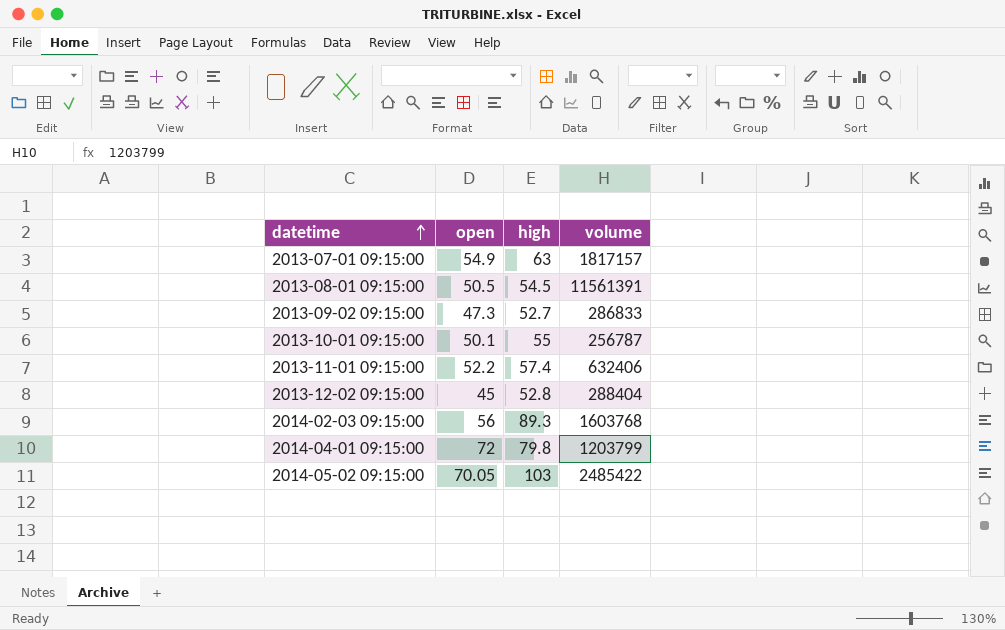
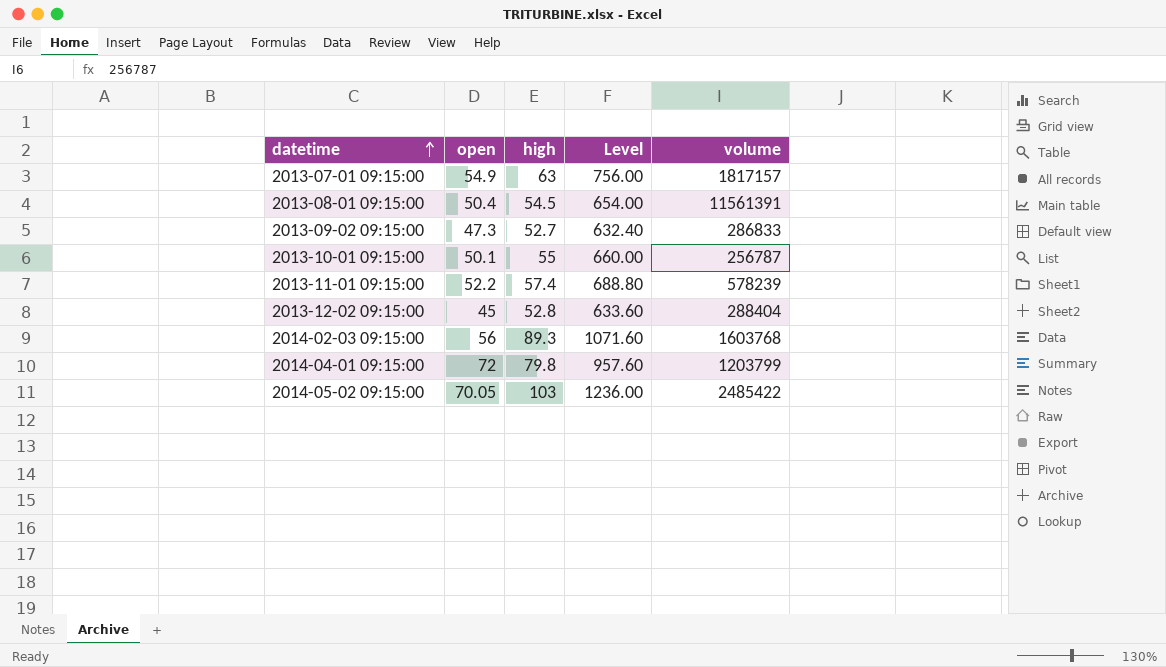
column Level | formula: none -> [high] * 12
2013-08-01 09:15:00 | open: 50.5 -> 50.4
2013-11-01 09:15:00 | volume: 632406 -> 578239

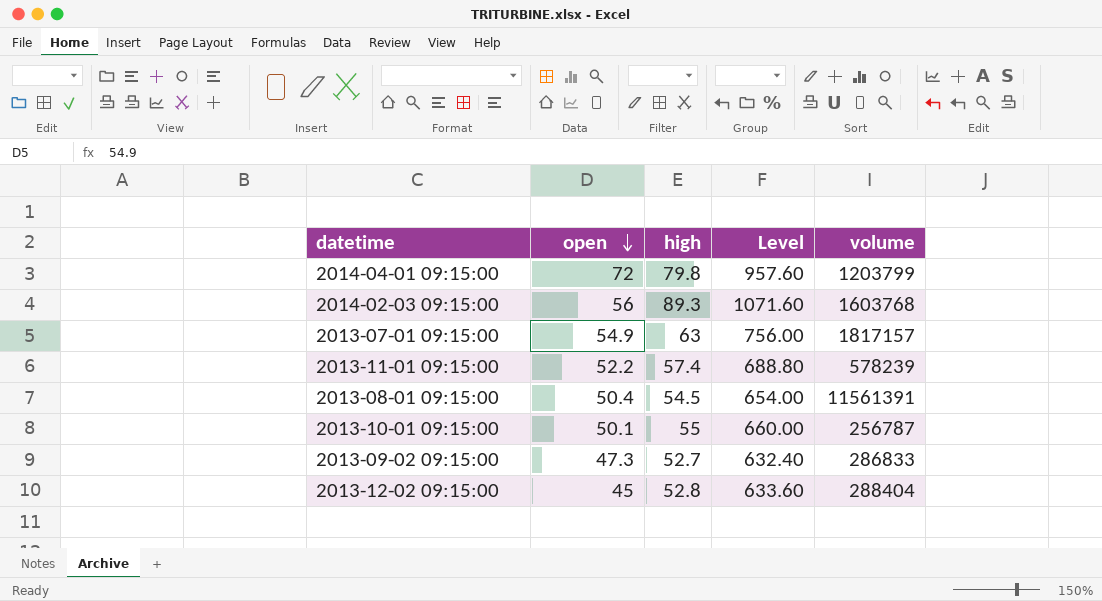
row order: datetime ascending -> open descending
row 2014-05-02 09:15:00: 70.05 | 103 | 1236.00 | 2485422 -> none

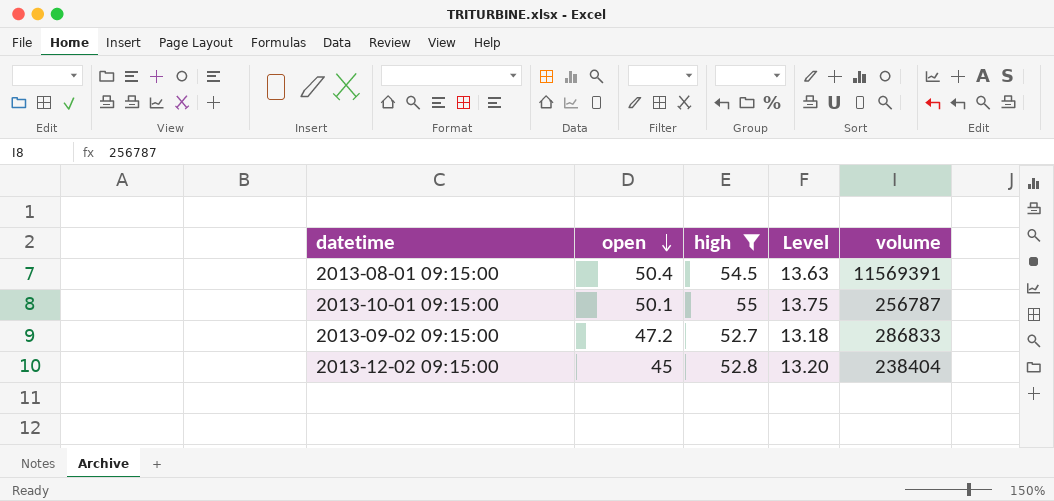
filter: none -> high <= 55
column Level | formula: [high] * 12 -> [high] * 0.25
2013-08-01 09:15:00 | volume: 11561391 -> 11569391
2013-09-02 09:15:00 | open: 47.3 -> 47.2
2013-12-02 09:15:00 | volume: 288404 -> 238404

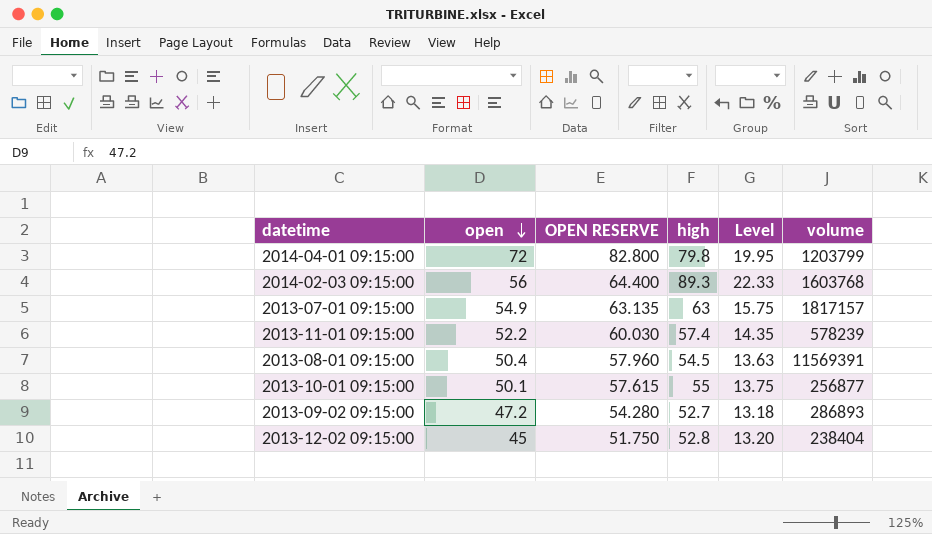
filter: high <= 55 -> none
column OPEN RESERVE | formula: none -> [open] * 1.15
2013-10-01 09:15:00 | volume: 256787 -> 256877
2013-09-02 09:15:00 | volume: 286833 -> 286893

